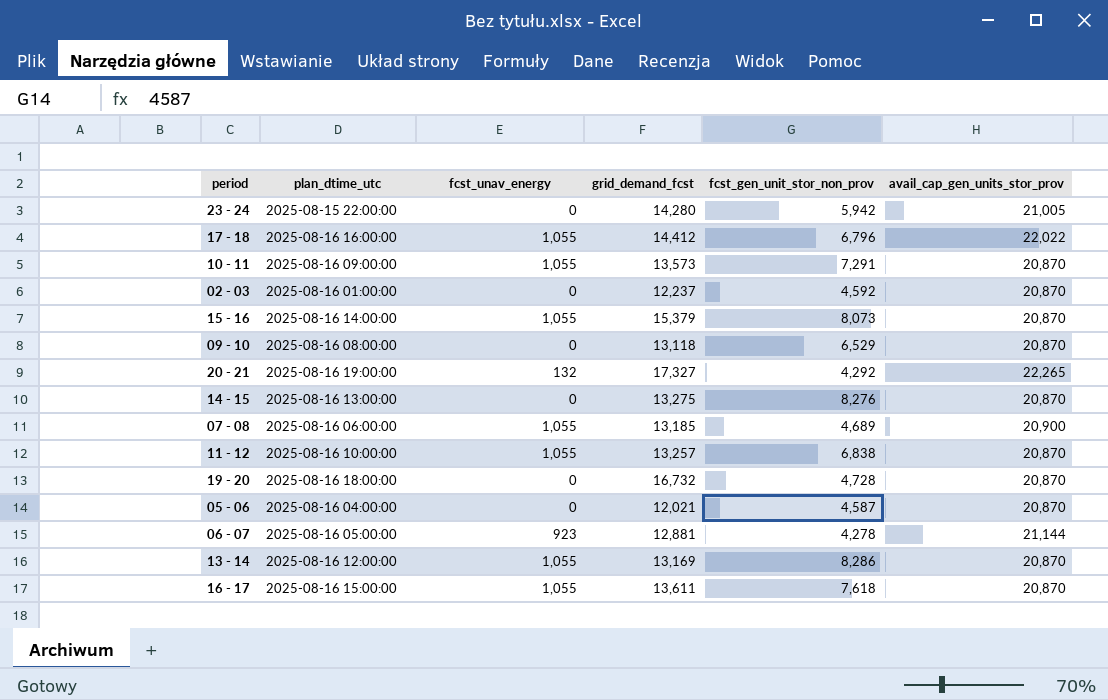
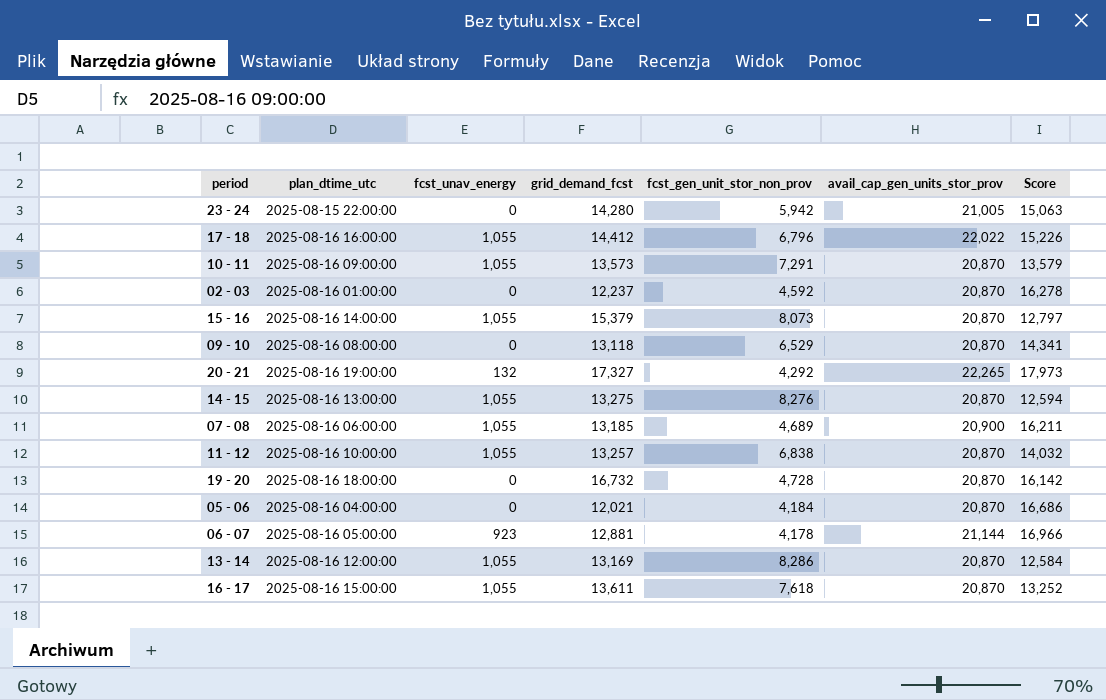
column Score | formula: none -> [avail_cap_gen_units_stor_prov] - [fcst_gen_unit_stor_non_prov]
14 - 15 | fcst_unav_energy: 0 -> 1,055
05 - 06 | fcst_gen_unit_stor_non_prov: 4,587 -> 4,184
06 - 07 | fcst_gen_unit_stor_non_prov: 4,278 -> 4,178

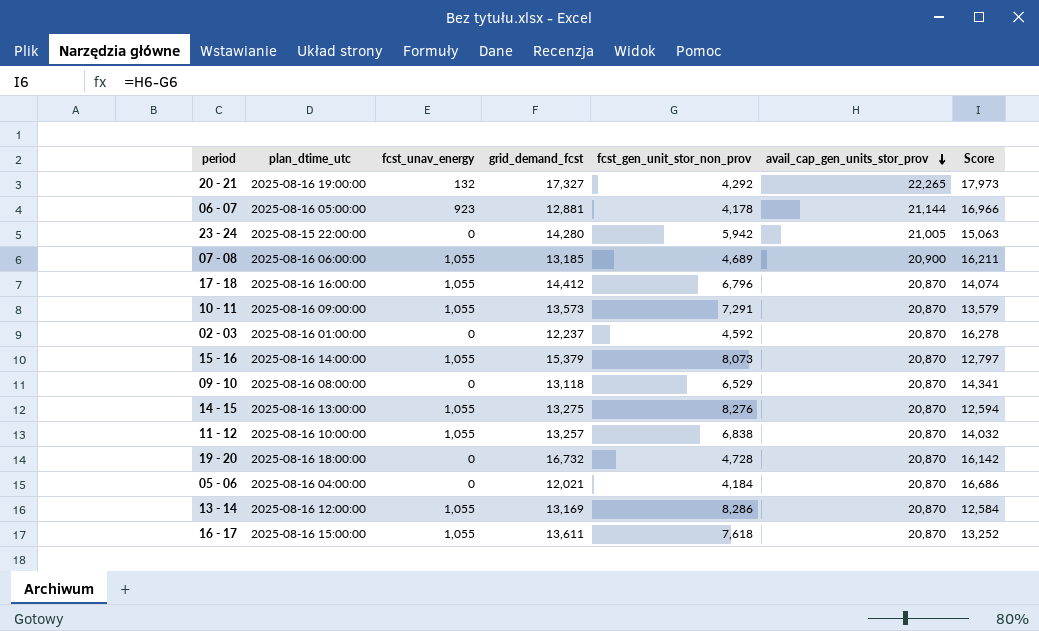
row order: none -> avail_cap_gen_units_stor_prov descending
17 - 18 | avail_cap_gen_units_stor_prov: 22,022 -> 20,870
17 - 18 | Score: 15,226 -> 14,074

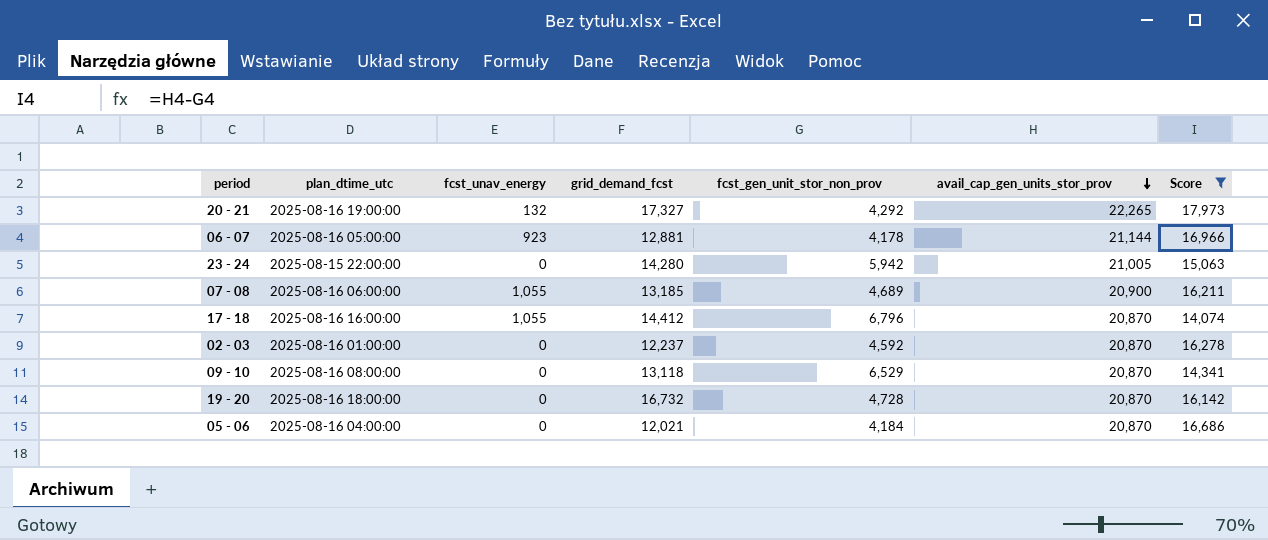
filter: none -> Score >= 14,074

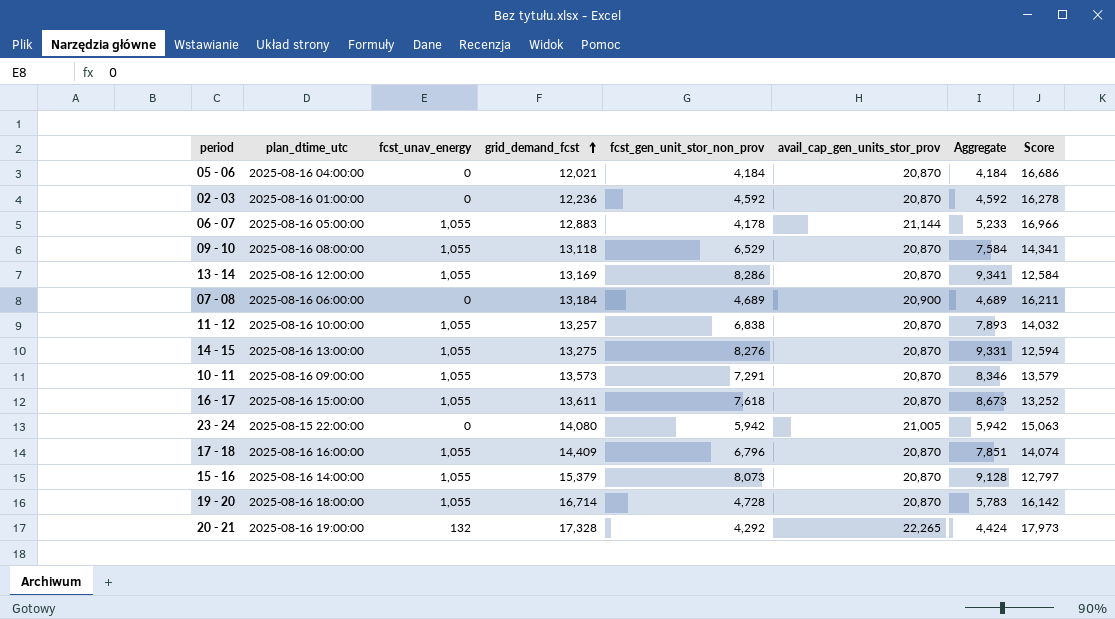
filter: Score >= 14,074 -> none
row order: avail_cap_gen_units_stor_prov descending -> grid_demand_fcst ascending
column Aggregate | formula: none -> [fcst_unav_energy] + [fcst_gen_unit_stor_non_prov]
02 - 03 | grid_demand_fcst: 12,237 -> 12,236
06 - 07 | fcst_unav_energy: 923 -> 1,055
06 - 07 | grid_demand_fcst: 12,881 -> 12,883
09 - 10 | fcst_unav_energy: 0 -> 1,055
07 - 08 | fcst_unav_energy: 1,055 -> 0
07 - 08 | grid_demand_fcst: 13,185 -> 13,184
23 - 24 | grid_demand_fcst: 14,280 -> 14,080
17 - 18 | grid_demand_fcst: 14,412 -> 14,409
19 - 20 | fcst_unav_energy: 0 -> 1,055
19 - 20 | grid_demand_fcst: 16,732 -> 16,714
20 - 21 | grid_demand_fcst: 17,327 -> 17,328

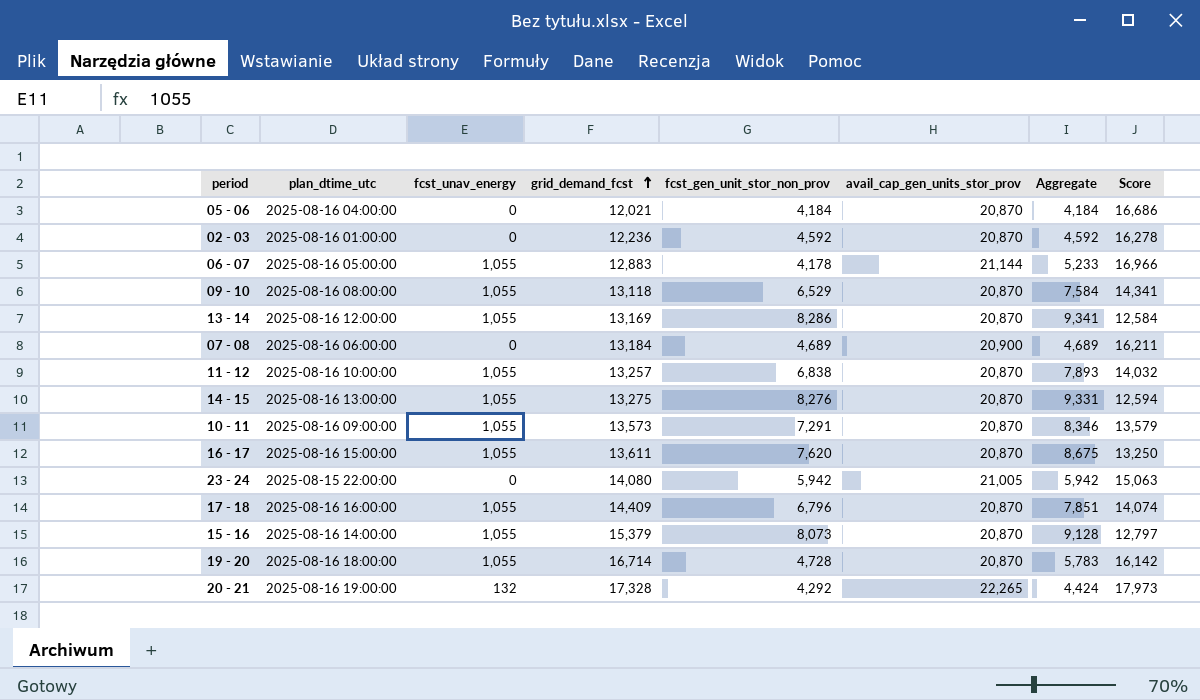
16 - 17 | fcst_gen_unit_stor_non_prov: 7,618 -> 7,620
16 - 17 | Aggregate: 8,673 -> 8,675
16 - 17 | Score: 13,252 -> 13,250

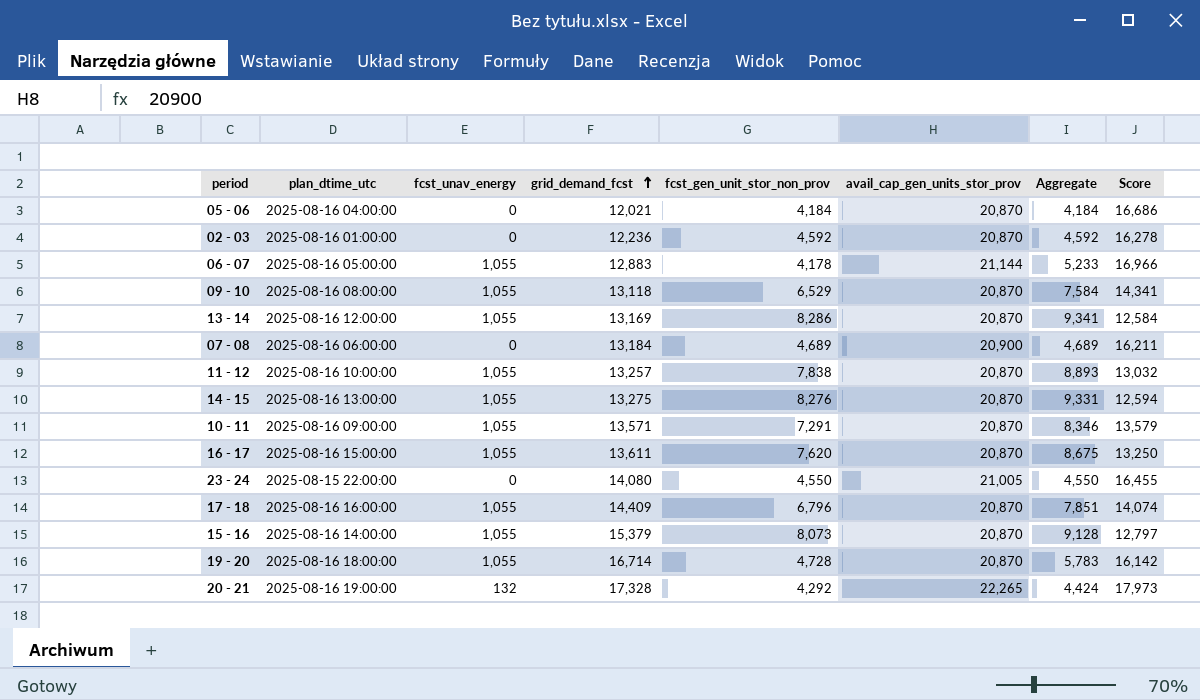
11 - 12 | fcst_gen_unit_stor_non_prov: 6,838 -> 7,838
11 - 12 | Aggregate: 7,893 -> 8,893
11 - 12 | Score: 14,032 -> 13,032
10 - 11 | grid_demand_fcst: 13,573 -> 13,571
23 - 24 | fcst_gen_unit_stor_non_prov: 5,942 -> 4,550
23 - 24 | Aggregate: 5,942 -> 4,550
23 - 24 | Score: 15,063 -> 16,455

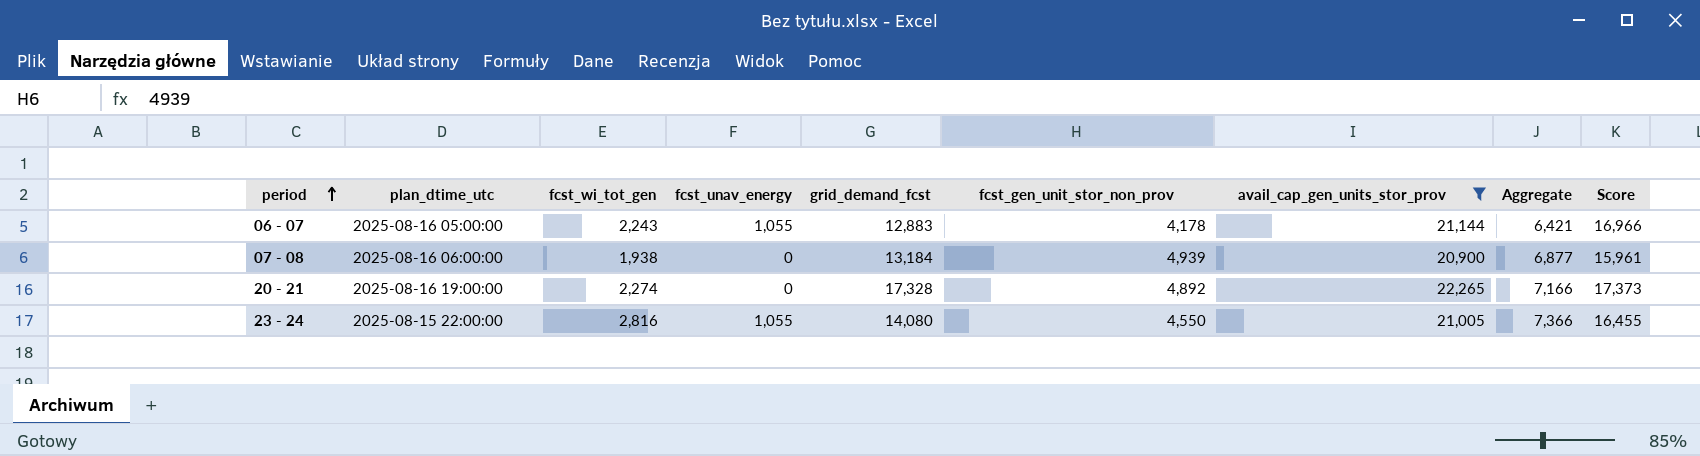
filter: none -> avail_cap_gen_units_stor_prov != 20,870
row order: grid_demand_fcst ascending -> period ascending
column fcst_wi_tot_gen | position: none -> 3
column Aggregate | formula: [fcst_unav_energy] + [fcst_gen_unit_stor_non_prov] -> [fcst_wi_tot_gen] + [fcst_gen_unit_stor_non_prov]
07 - 08 | fcst_gen_unit_stor_non_prov: 4,689 -> 4,939
07 - 08 | Score: 16,211 -> 15,961
20 - 21 | fcst_unav_energy: 132 -> 0
20 - 21 | fcst_gen_unit_stor_non_prov: 4,292 -> 4,892
20 - 21 | Score: 17,973 -> 17,373
23 - 24 | fcst_unav_energy: 0 -> 1,055

